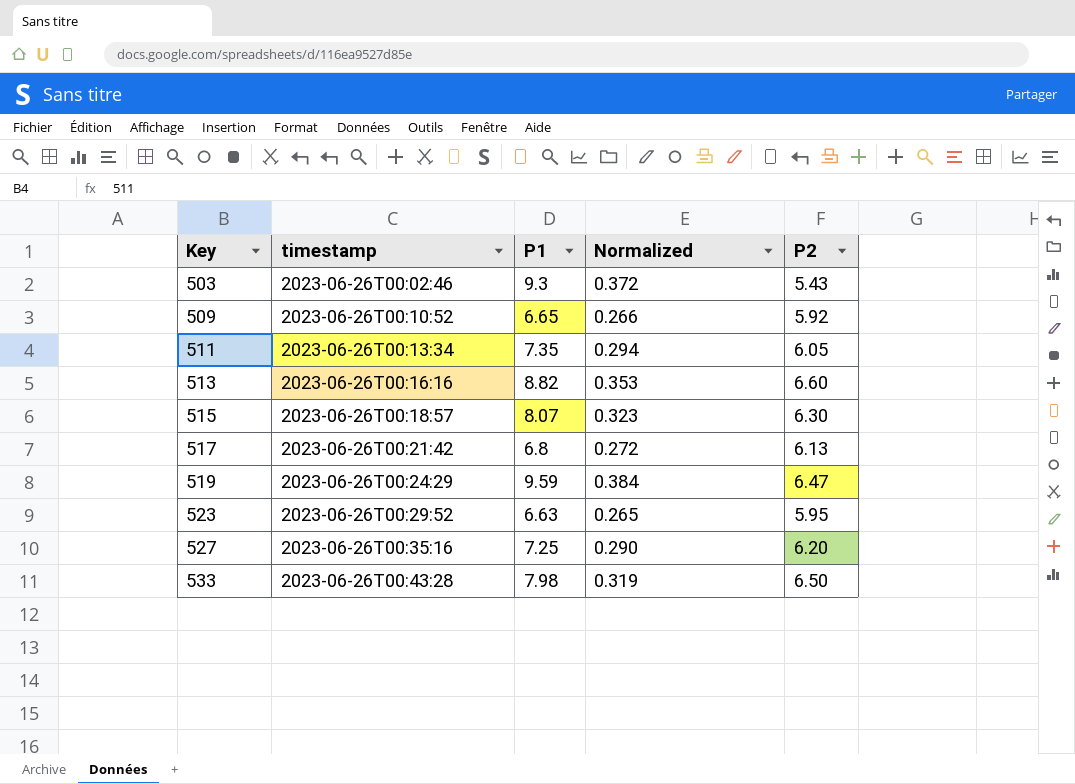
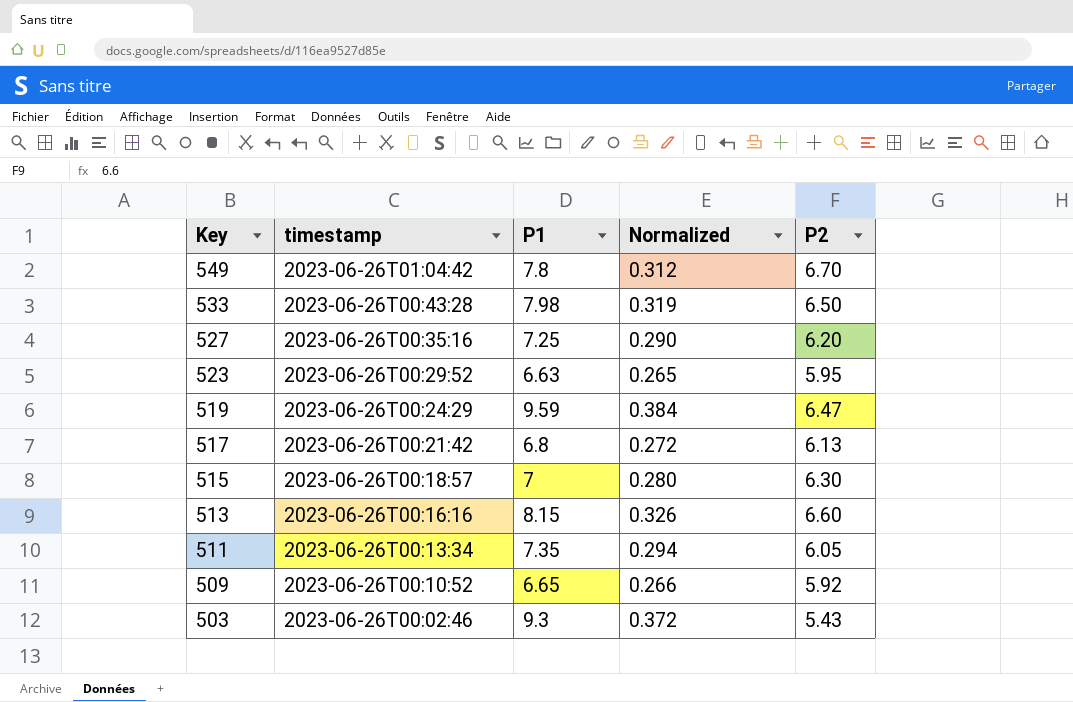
row order: Key ascending -> Key descending
row 549: none -> 2023-06-26T01:04:42 | 7.8 | 0.312 | 6.70
515 | P1: 8.07 -> 7
515 | Normalized: 0.323 -> 0.280
513 | P1: 8.82 -> 8.15
513 | Normalized: 0.353 -> 0.326

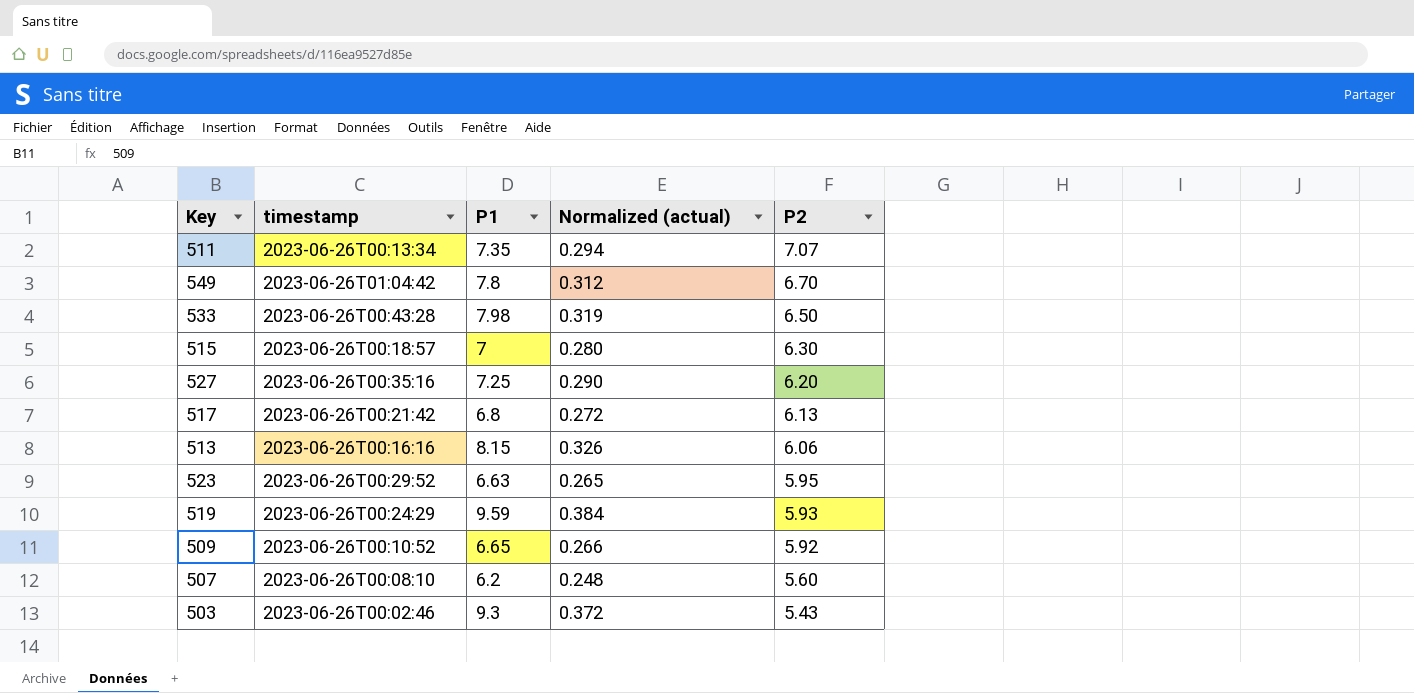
row order: Key descending -> P2 descending
column name: Normalized -> Normalized (actual)
511 | P2: 6.05 -> 7.07
513 | P2: 6.60 -> 6.06
519 | P2: 6.47 -> 5.93
row 507: none -> 2023-06-26T00:08:10 | 6.2 | 0.248 | 5.60

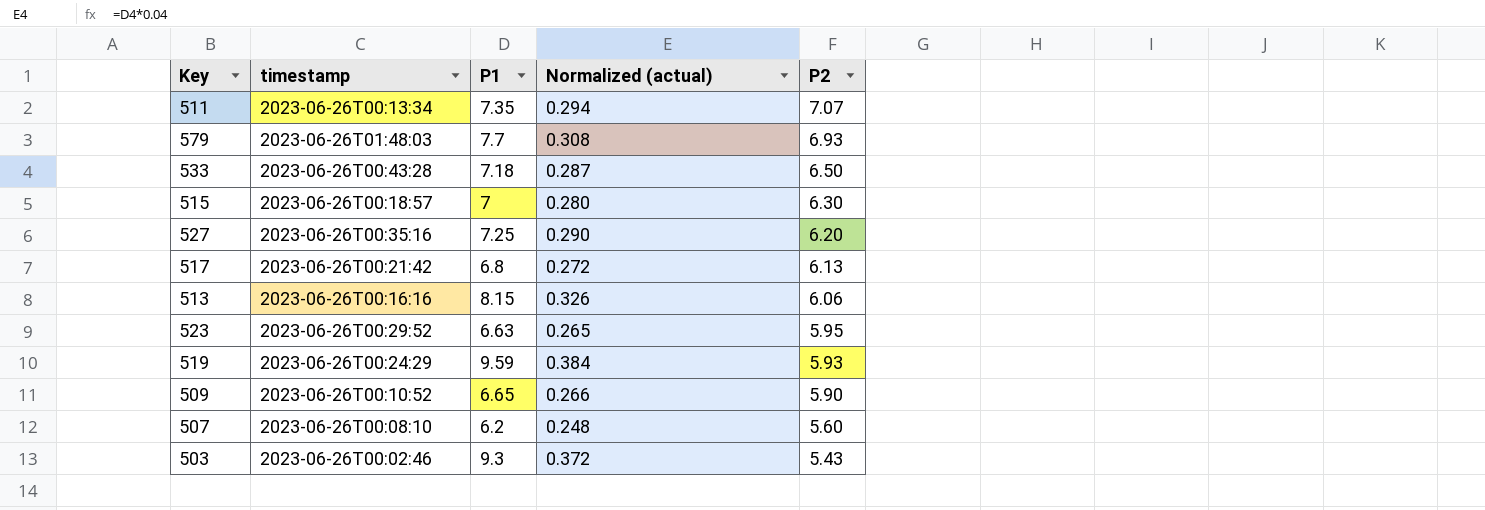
row 549: 2023-06-26T01:04:42 | 7.8 | 0.312 | 6.70 -> none
row 579: none -> 2023-06-26T01:48:03 | 7.7 | 0.308 | 6.93
533 | P1: 7.98 -> 7.18
533 | Normalized (actual): 0.319 -> 0.287
509 | P2: 5.92 -> 5.90

